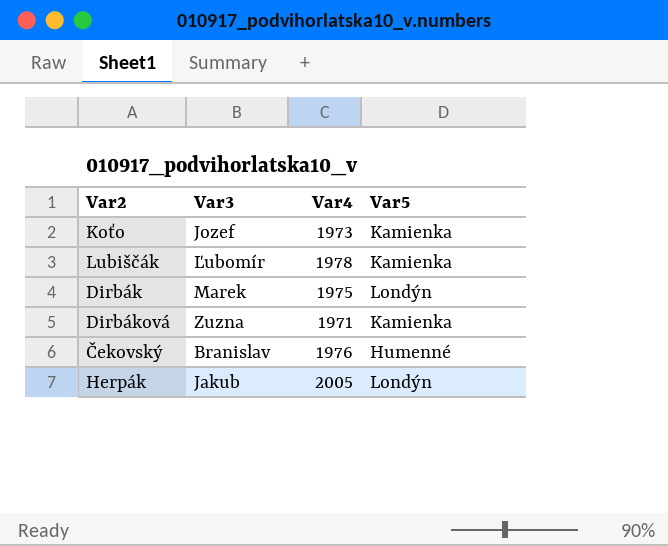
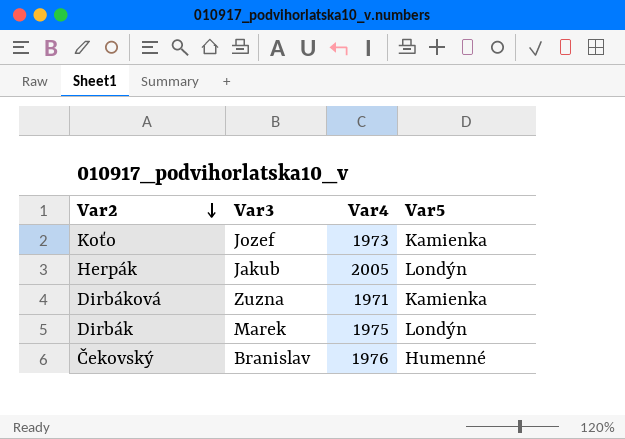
row order: none -> Var2 descending
row Lubiščák: Ľubomír | 1978 | Kamienka -> none

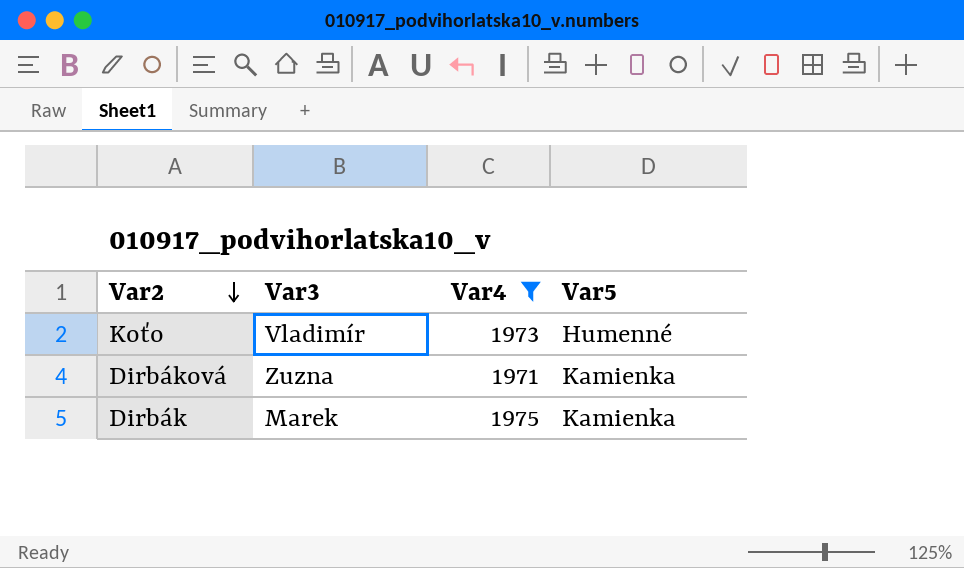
filter: none -> Var4 <= 1975
Koťo | Var3: Jozef -> Vladimír
Koťo | Var5: Kamienka -> Humenné
Dirbák | Var5: Londýn -> Kamienka

